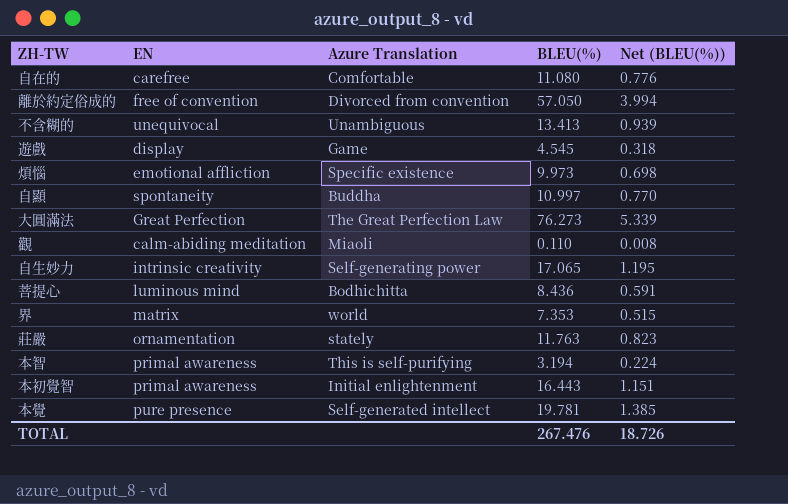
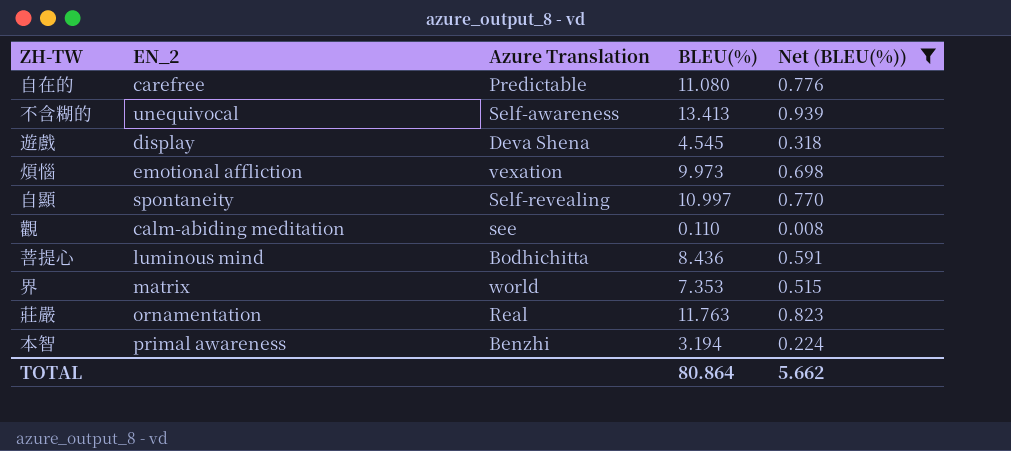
filter: none -> Net (BLEU(%)) <= 0.939
column name: EN -> EN_2
自在的 | Azure Translation: Comfortable -> Predictable
不含糊的 | Azure Translation: Unambiguous -> Self-awareness
遊戲 | Azure Translation: Game -> Deva Shena
煩惱 | Azure Translation: Specific existence -> vexation
自顯 | Azure Translation: Buddha -> Self-revealing
觀 | Azure Translation: Miaoli -> see
莊嚴 | Azure Translation: stately -> Real
本智 | Azure Translation: This is self-purifying -> Benzhi
TOTAL | BLEU(%): 267.476 -> 80.864
TOTAL | Net (BLEU(%)): 18.726 -> 5.662

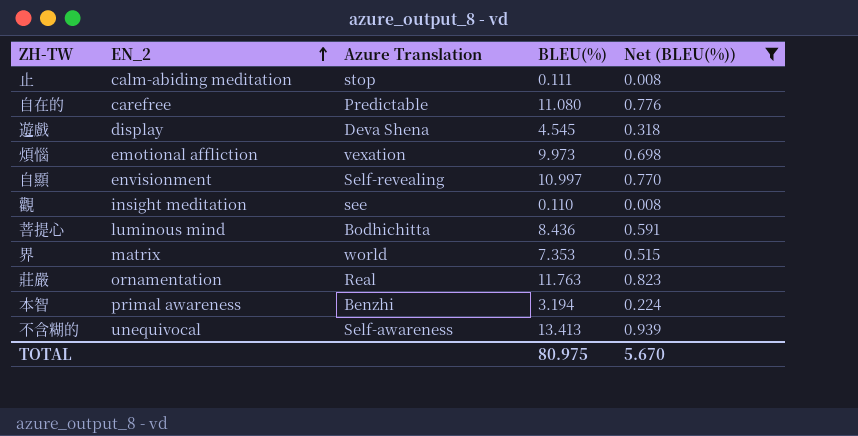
row order: none -> EN_2 ascending
row 止: none -> calm-abiding meditation | stop | 0.111 | 0.008
自顯 | EN_2: spontaneity -> envisionment
觀 | EN_2: calm-abiding meditation -> insight meditation
TOTAL | BLEU(%): 80.864 -> 80.975
TOTAL | Net (BLEU(%)): 5.662 -> 5.670

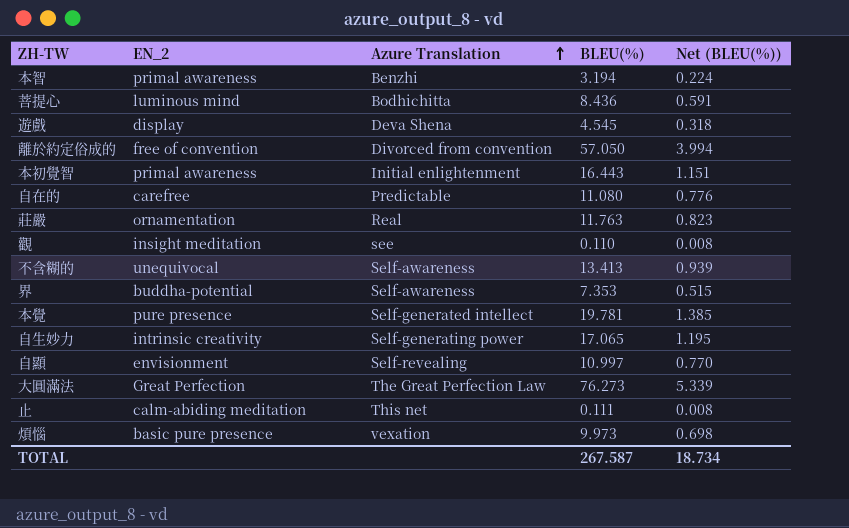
filter: Net (BLEU(%)) <= 0.939 -> none
row order: EN_2 ascending -> Azure Translation ascending
界 | EN_2: matrix -> buddha-potential
界 | Azure Translation: world -> Self-awareness
止 | Azure Translation: stop -> This net
煩惱 | EN_2: emotional affliction -> basic pure presence
TOTAL | BLEU(%): 80.975 -> 267.587
TOTAL | Net (BLEU(%)): 5.670 -> 18.734

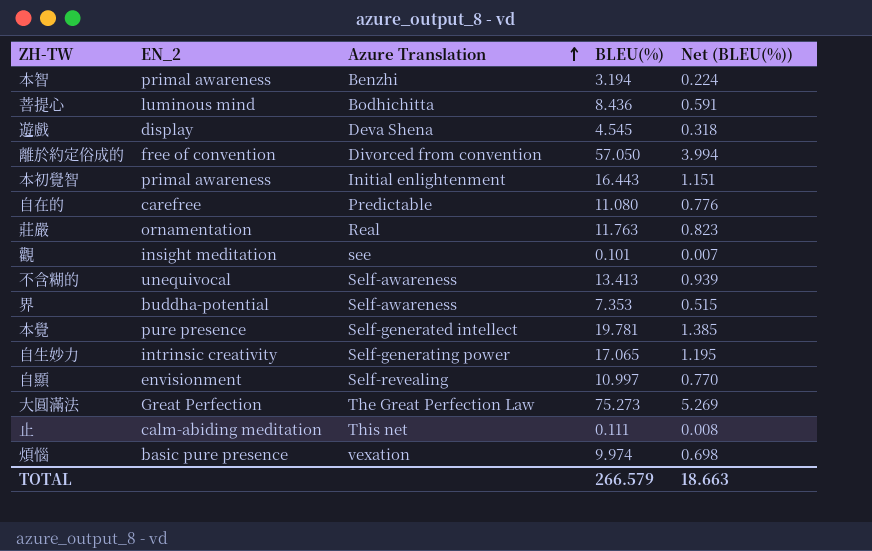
觀 | BLEU(%): 0.110 -> 0.101
觀 | Net (BLEU(%)): 0.008 -> 0.007
大圓滿法 | BLEU(%): 76.273 -> 75.273
大圓滿法 | Net (BLEU(%)): 5.339 -> 5.269
煩惱 | BLEU(%): 9.973 -> 9.974
TOTAL | BLEU(%): 267.587 -> 266.579
TOTAL | Net (BLEU(%)): 18.734 -> 18.663

